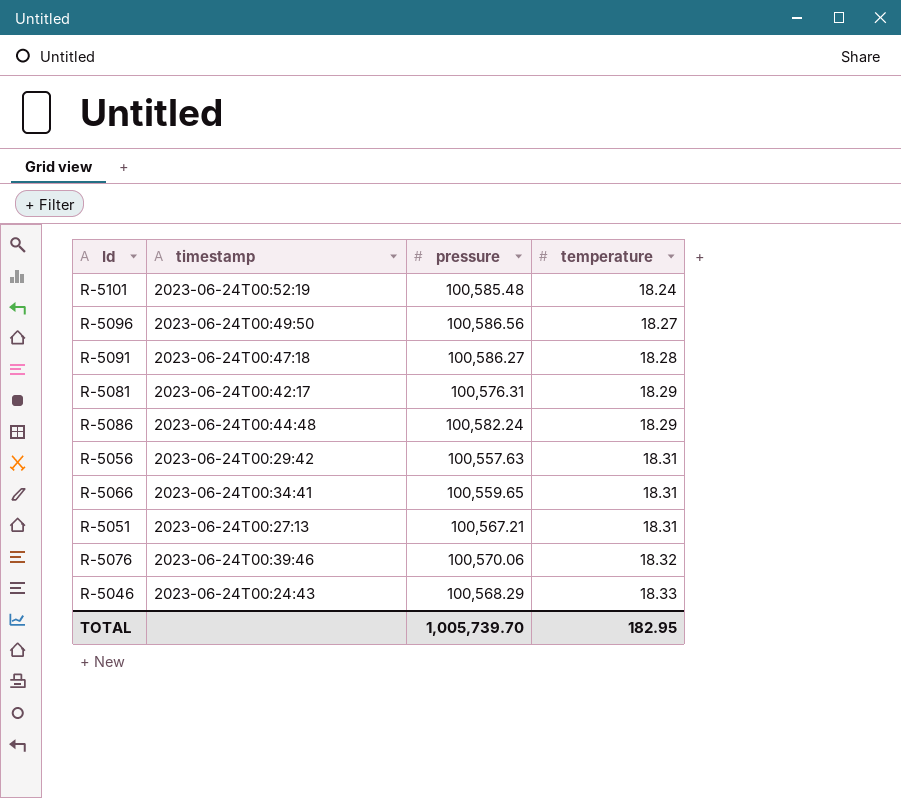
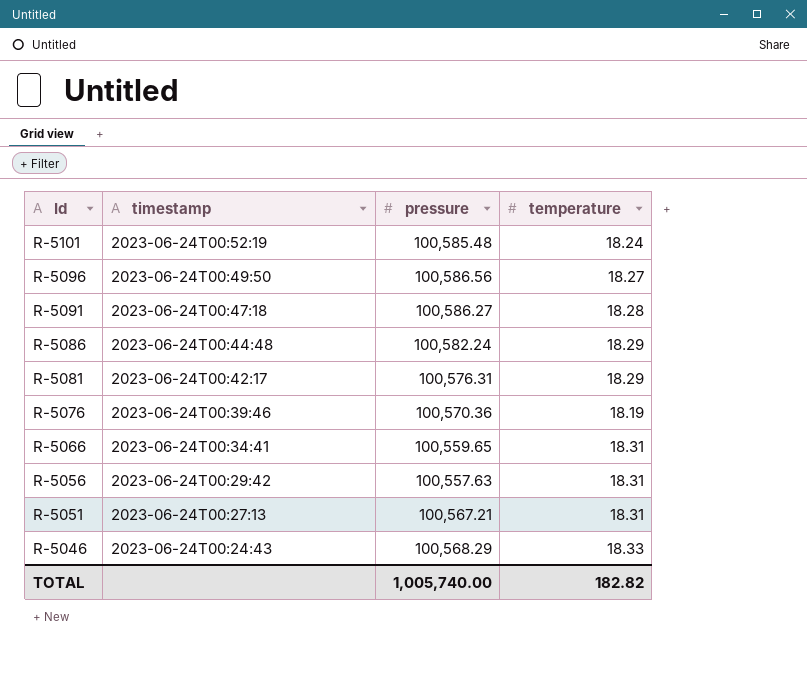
row order: temperature ascending -> Id descending
R-5076 | pressure: 100,570.06 -> 100,570.36
R-5076 | temperature: 18.32 -> 18.19
TOTAL | pressure: 1,005,739.70 -> 1,005,740.00
TOTAL | temperature: 182.95 -> 182.82

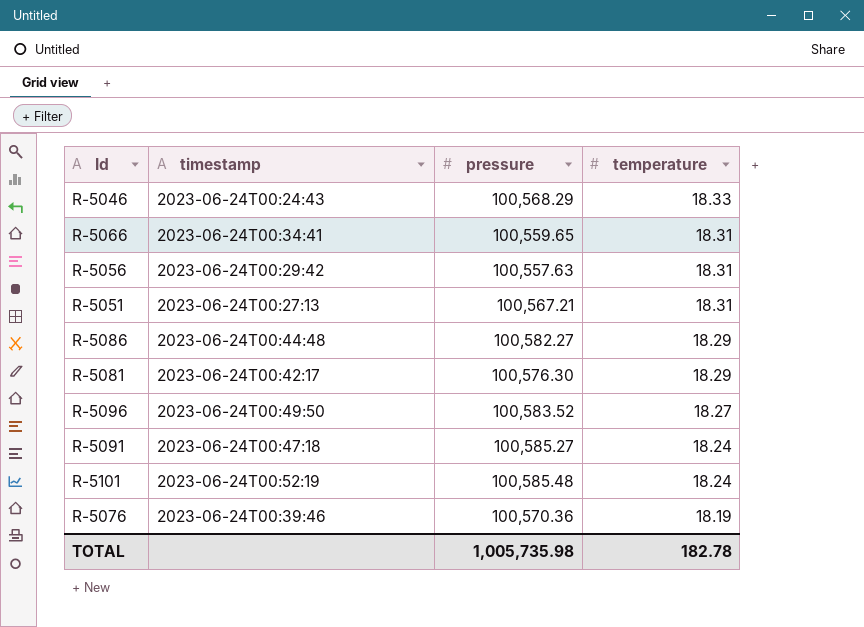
row order: Id descending -> temperature descending
R-5086 | pressure: 100,582.24 -> 100,582.27
R-5081 | pressure: 100,576.31 -> 100,576.30
R-5096 | pressure: 100,586.56 -> 100,583.52
R-5091 | pressure: 100,586.27 -> 100,585.27
R-5091 | temperature: 18.28 -> 18.24
TOTAL | pressure: 1,005,740.00 -> 1,005,735.98
TOTAL | temperature: 182.82 -> 182.78

